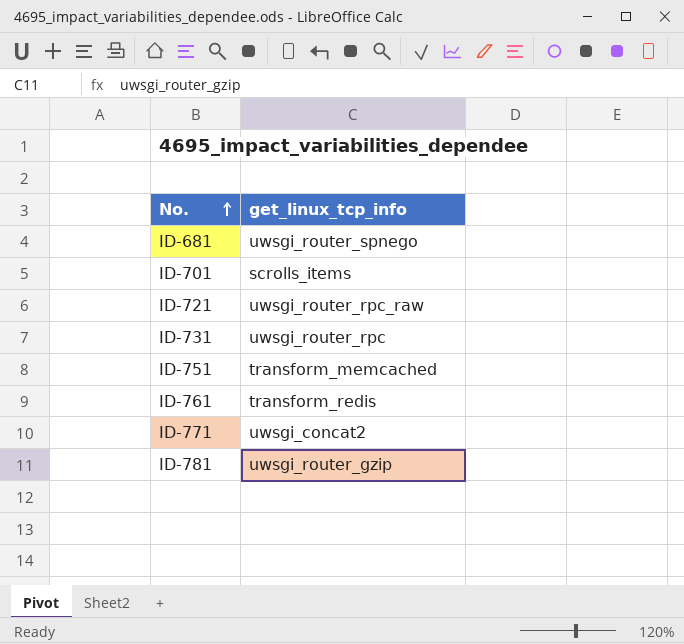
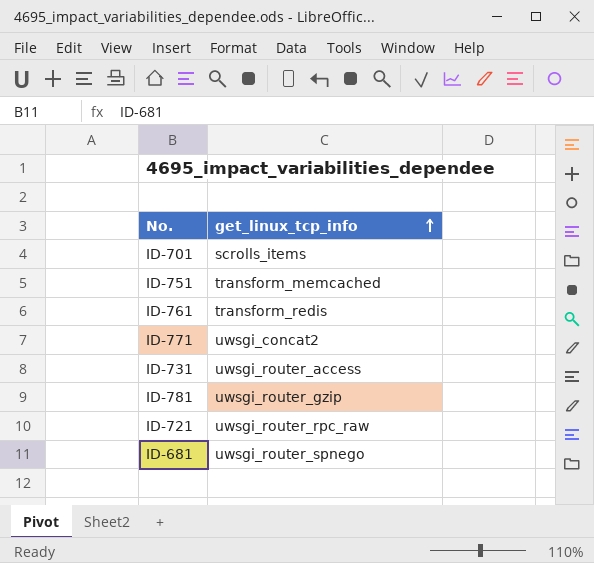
row order: No. ascending -> get_linux_tcp_info ascending
ID-731 | get_linux_tcp_info: uwsgi_router_rpc -> uwsgi_router_access

